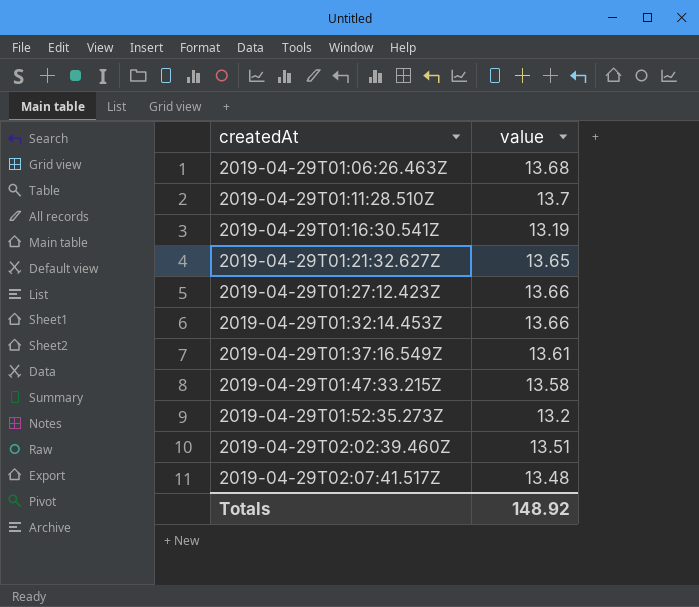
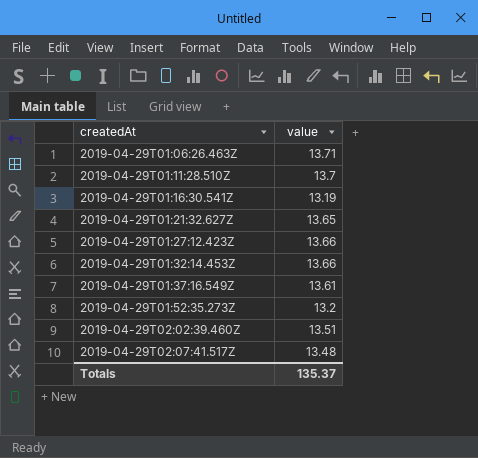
row 2019-04-29T01:47:33.215Z: 13.58 -> none
2019-04-29T01:06:26.463Z | value: 13.68 -> 13.71
Totals | value: 148.92 -> 135.37

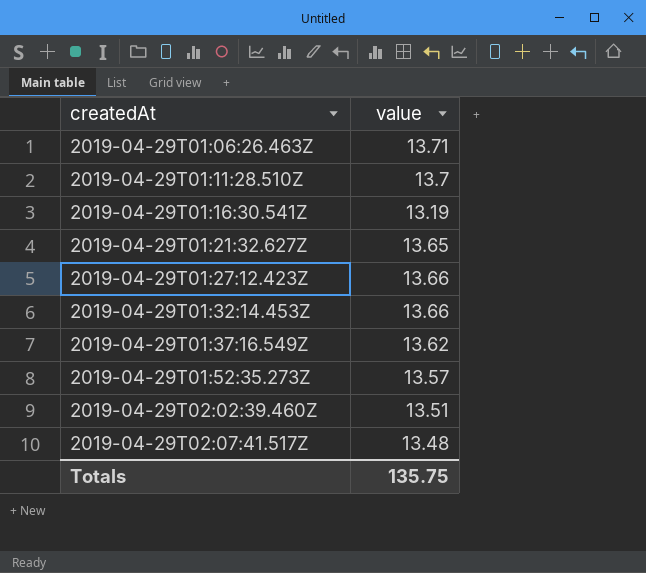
2019-04-29T01:37:16.549Z | value: 13.61 -> 13.62
2019-04-29T01:52:35.273Z | value: 13.2 -> 13.57
Totals | value: 135.37 -> 135.75

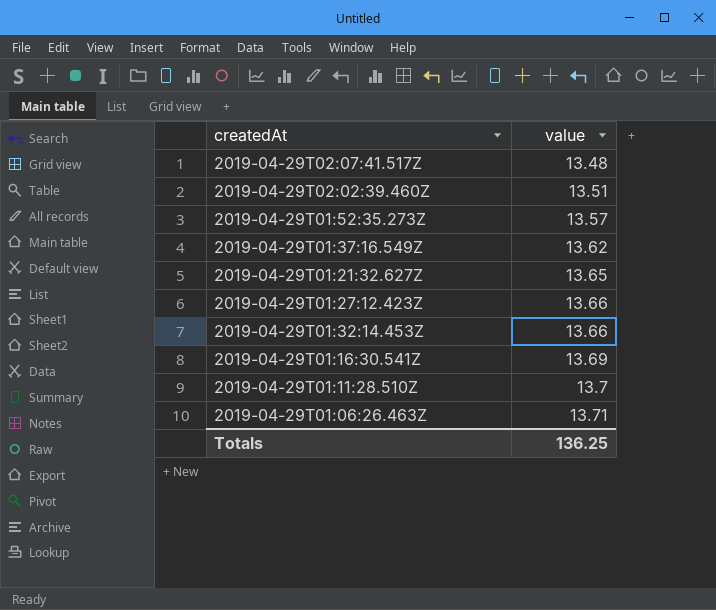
row order: createdAt ascending -> value ascending
2019-04-29T01:16:30.541Z | value: 13.19 -> 13.69
Totals | value: 135.75 -> 136.25

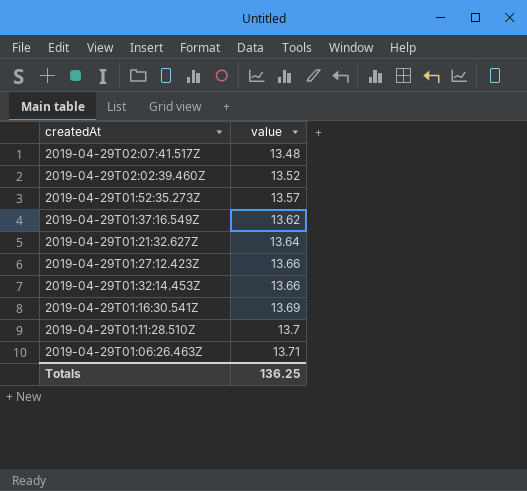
2019-04-29T02:02:39.460Z | value: 13.51 -> 13.52
2019-04-29T01:21:32.627Z | value: 13.65 -> 13.64

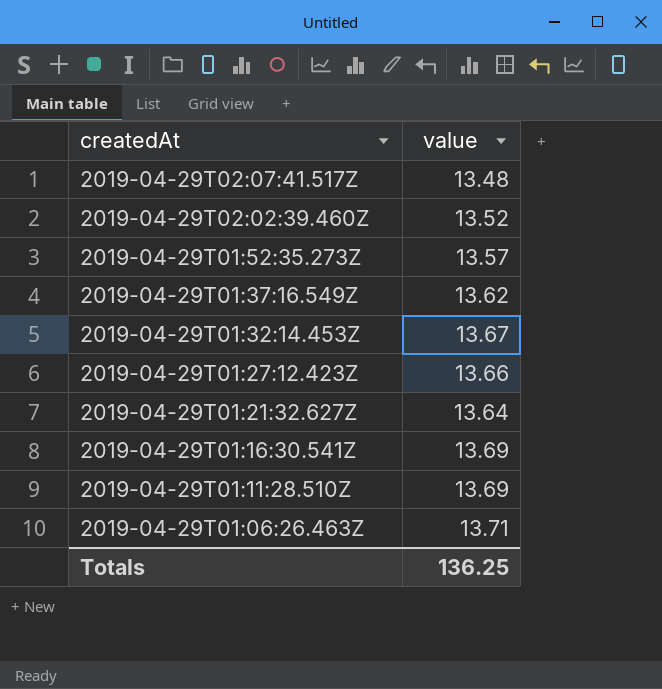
row order: value ascending -> createdAt descending
2019-04-29T01:32:14.453Z | value: 13.66 -> 13.67
2019-04-29T01:11:28.510Z | value: 13.7 -> 13.69

